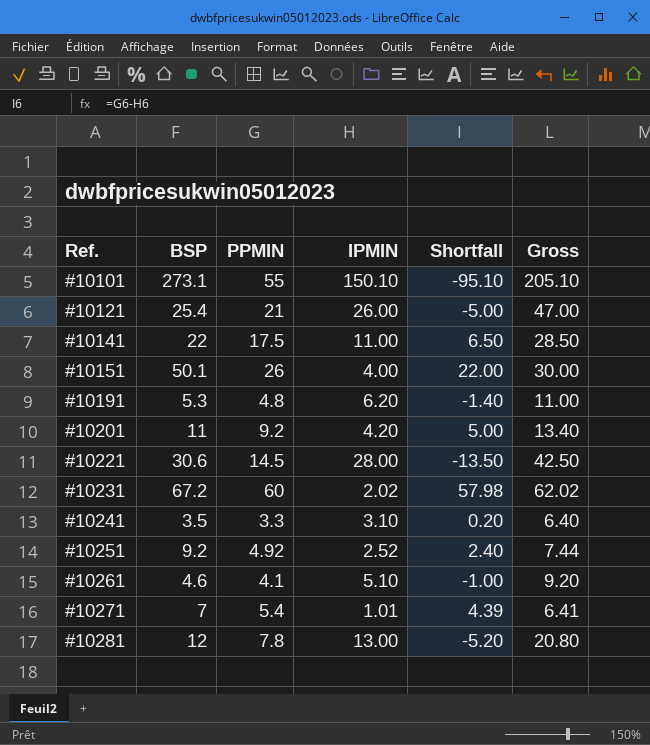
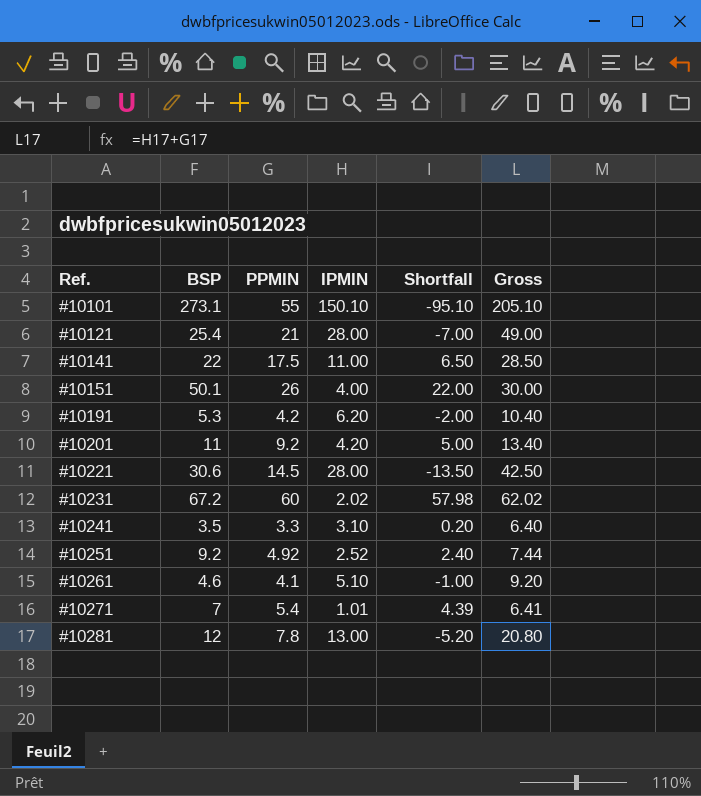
#10121 | IPMIN: 26.00 -> 28.00
#10121 | Shortfall: -5.00 -> -7.00
#10121 | Gross: 47.00 -> 49.00
#10191 | PPMIN: 4.8 -> 4.2
#10191 | Shortfall: -1.40 -> -2.00
#10191 | Gross: 11.00 -> 10.40

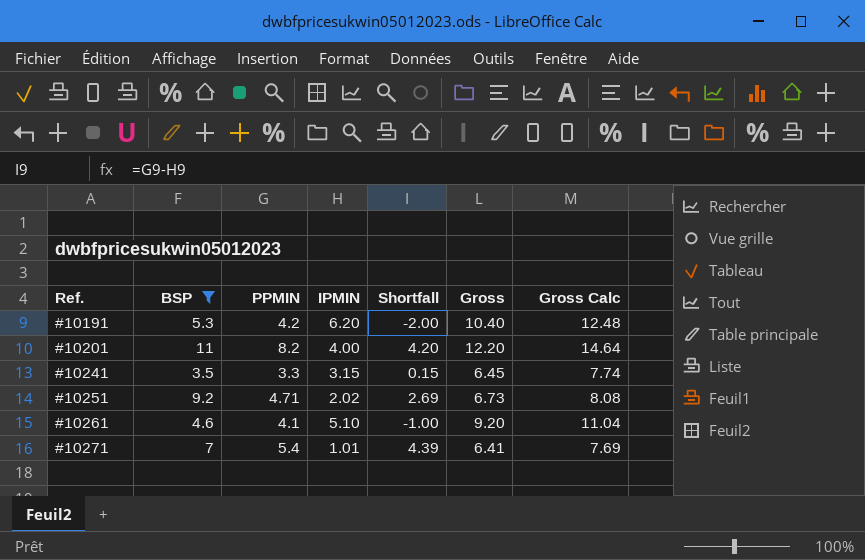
filter: none -> BSP <= 11
column Gross Calc | formula: none -> [Gross] * 1.2
#10201 | PPMIN: 9.2 -> 8.2
#10201 | IPMIN: 4.20 -> 4.00
#10201 | Shortfall: 5.00 -> 4.20
#10201 | Gross: 13.40 -> 12.20
#10241 | IPMIN: 3.10 -> 3.15
#10241 | Shortfall: 0.20 -> 0.15
#10241 | Gross: 6.40 -> 6.45
#10251 | PPMIN: 4.92 -> 4.71
#10251 | IPMIN: 2.52 -> 2.02
#10251 | Shortfall: 2.40 -> 2.69
#10251 | Gross: 7.44 -> 6.73

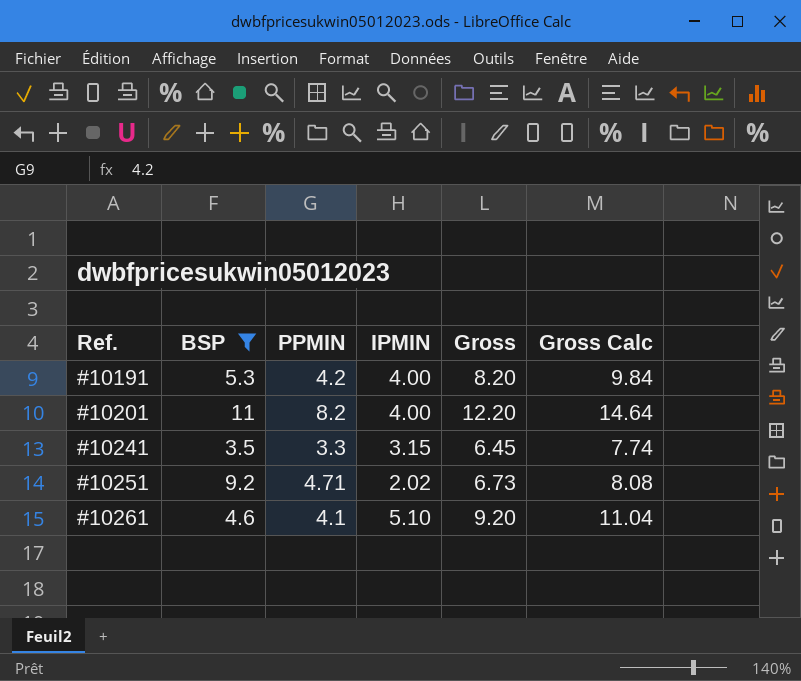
column Shortfall | formula: [PPMIN] - [IPMIN] -> none
row #10271: 7 | 5.4 | 1.01 | 4.39 | 6.41 | 7.69 -> none
#10191 | IPMIN: 6.20 -> 4.00
#10191 | Gross: 10.40 -> 8.20
#10191 | Gross Calc: 12.48 -> 9.84

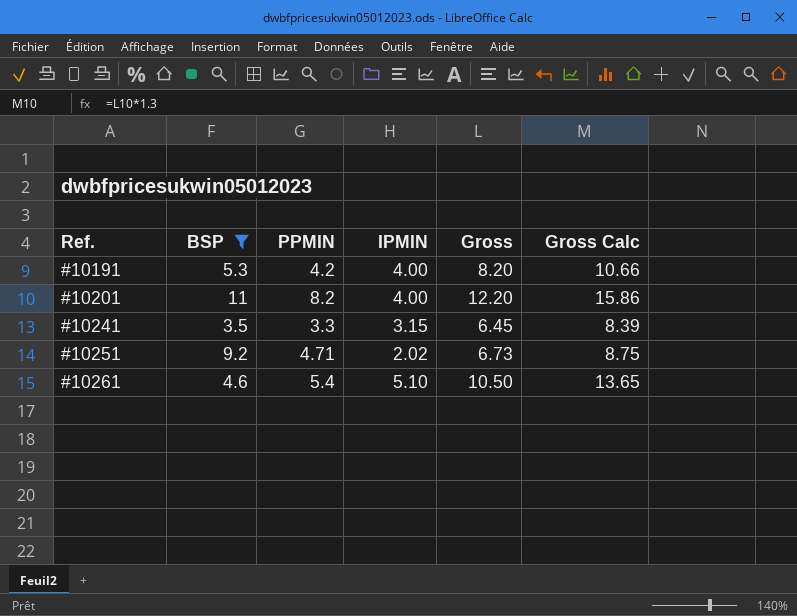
column Gross Calc | formula: [Gross] * 1.2 -> [Gross] * 1.3
#10261 | PPMIN: 4.1 -> 5.4
#10261 | Gross: 9.20 -> 10.50

